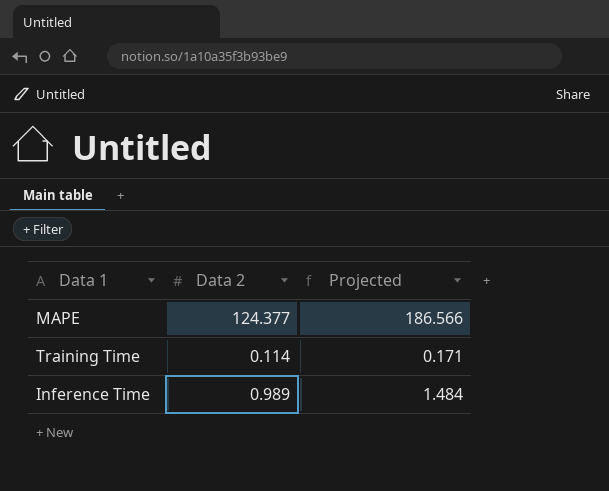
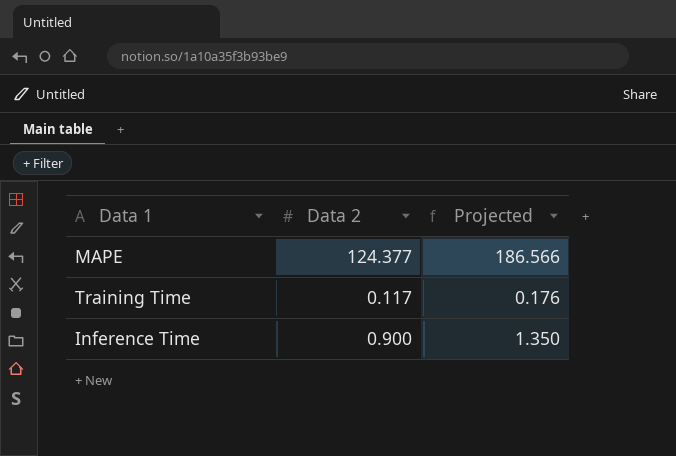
Training Time | Data 2: 0.114 -> 0.117
Training Time | Projected: 0.171 -> 0.176
Inference Time | Data 2: 0.989 -> 0.900
Inference Time | Projected: 1.484 -> 1.350

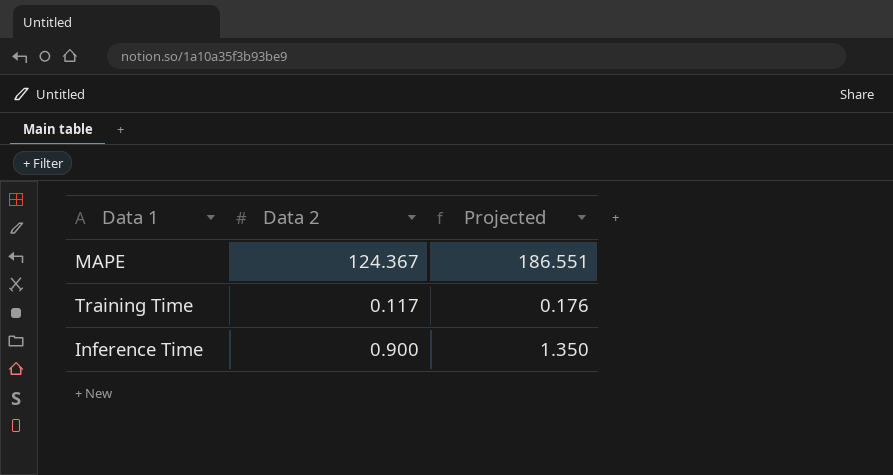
MAPE | Data 2: 124.377 -> 124.367
MAPE | Projected: 186.566 -> 186.551

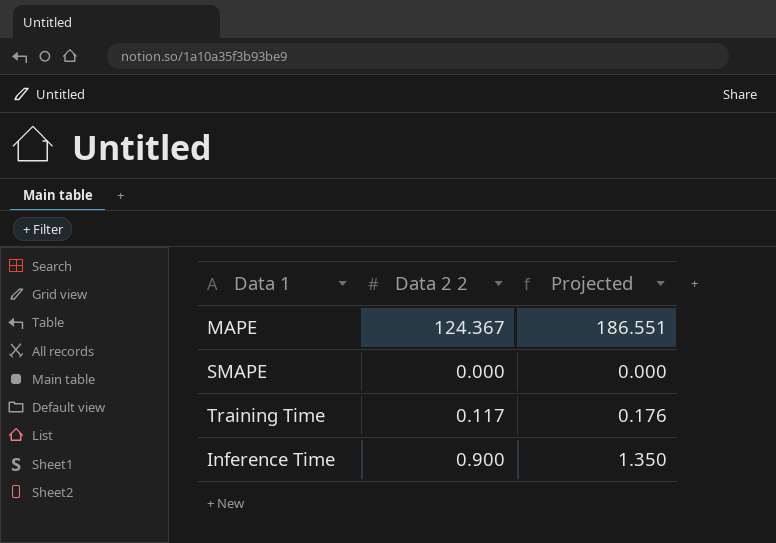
column name: Data 2 -> Data 2 2
row SMAPE: none -> 0.000 | 0.000

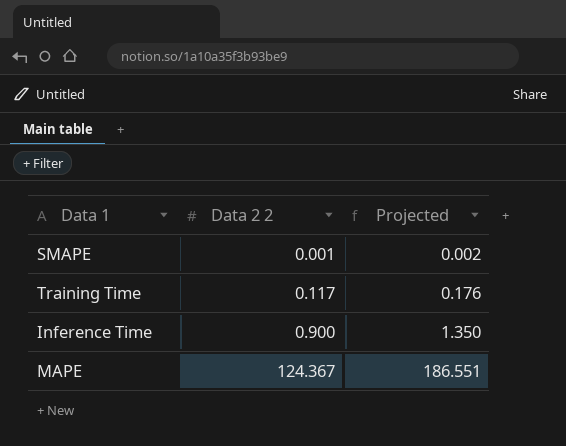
row order: none -> Data 2 2 ascending
SMAPE | Data 2 2: 0.000 -> 0.001
SMAPE | Projected: 0.000 -> 0.002

